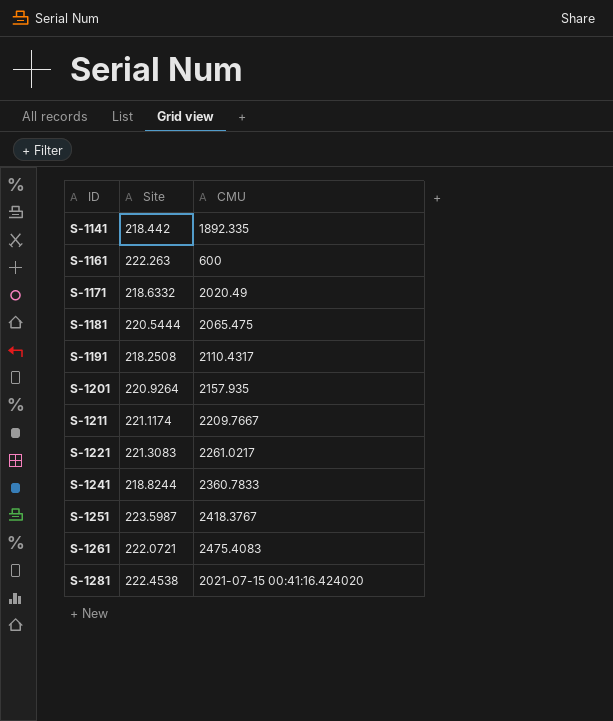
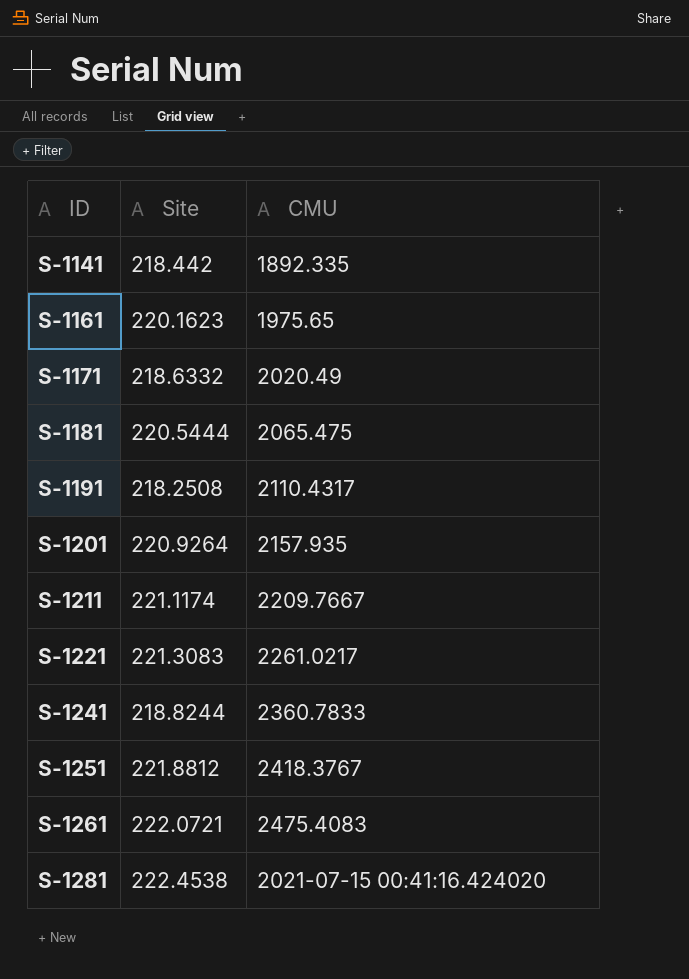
S-1161 | Site: 222.263 -> 220.1623
S-1161 | CMU: 600 -> 1975.65
S-1251 | Site: 223.5987 -> 221.8812

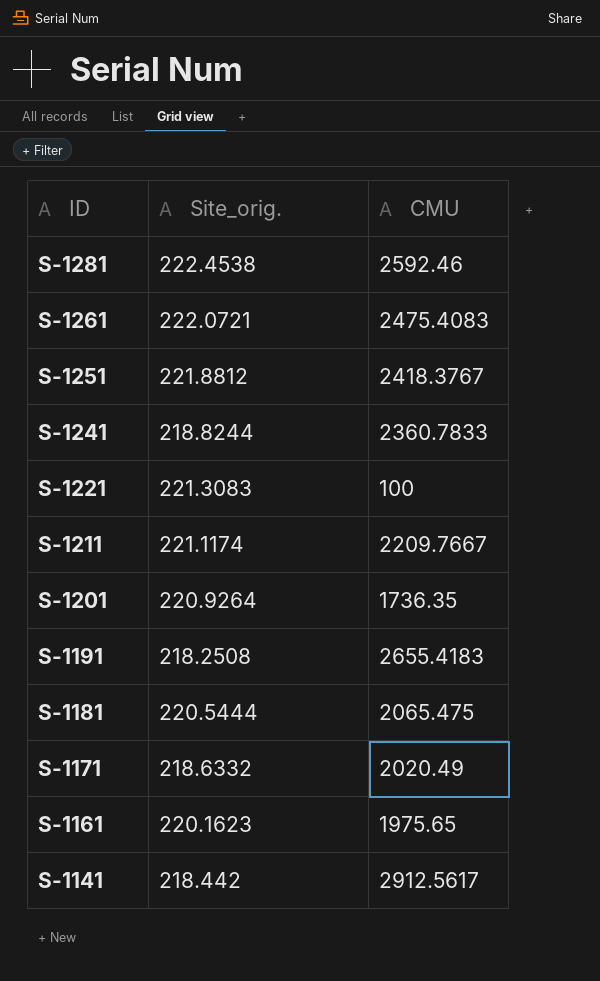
row order: ID ascending -> ID descending
column name: Site -> Site_orig.
S-1281 | CMU: 2021-07-15 00:41:16.424020 -> 2592.46
S-1221 | CMU: 2261.0217 -> 100
S-1201 | CMU: 2157.935 -> 1736.35
S-1191 | CMU: 2110.4317 -> 2655.4183
S-1141 | CMU: 1892.335 -> 2912.5617

